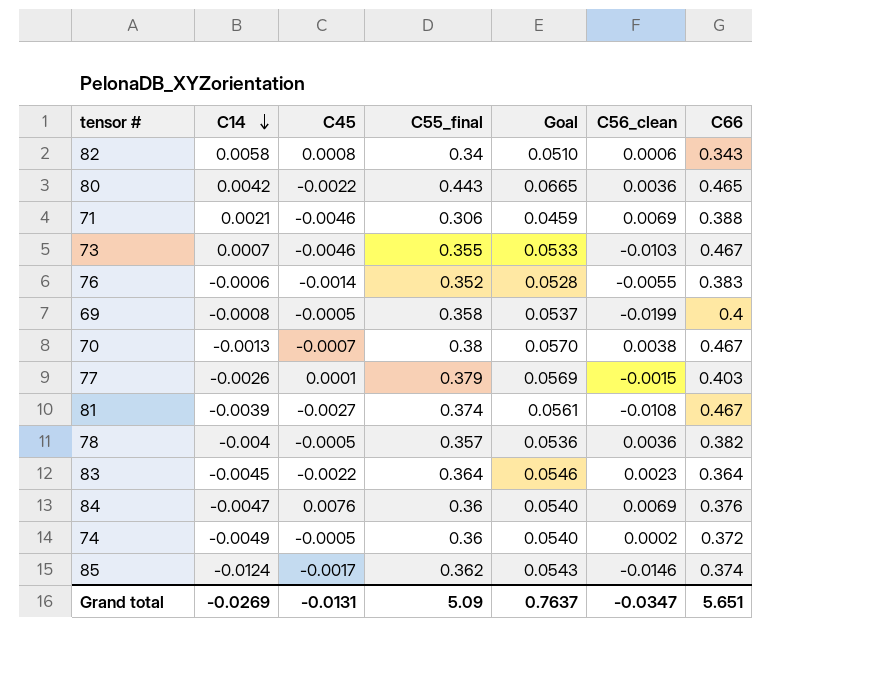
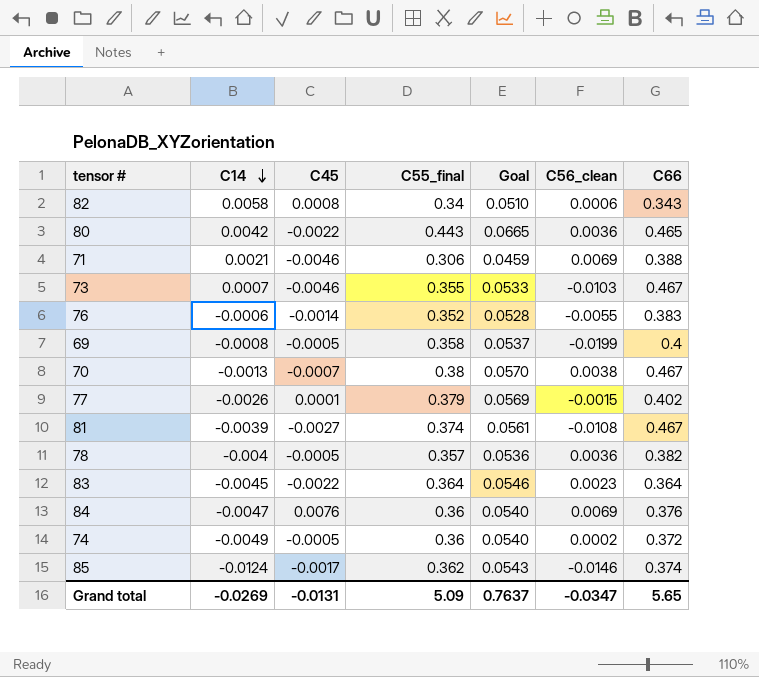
77 | C66: 0.403 -> 0.402
Grand total | C66: 5.651 -> 5.65

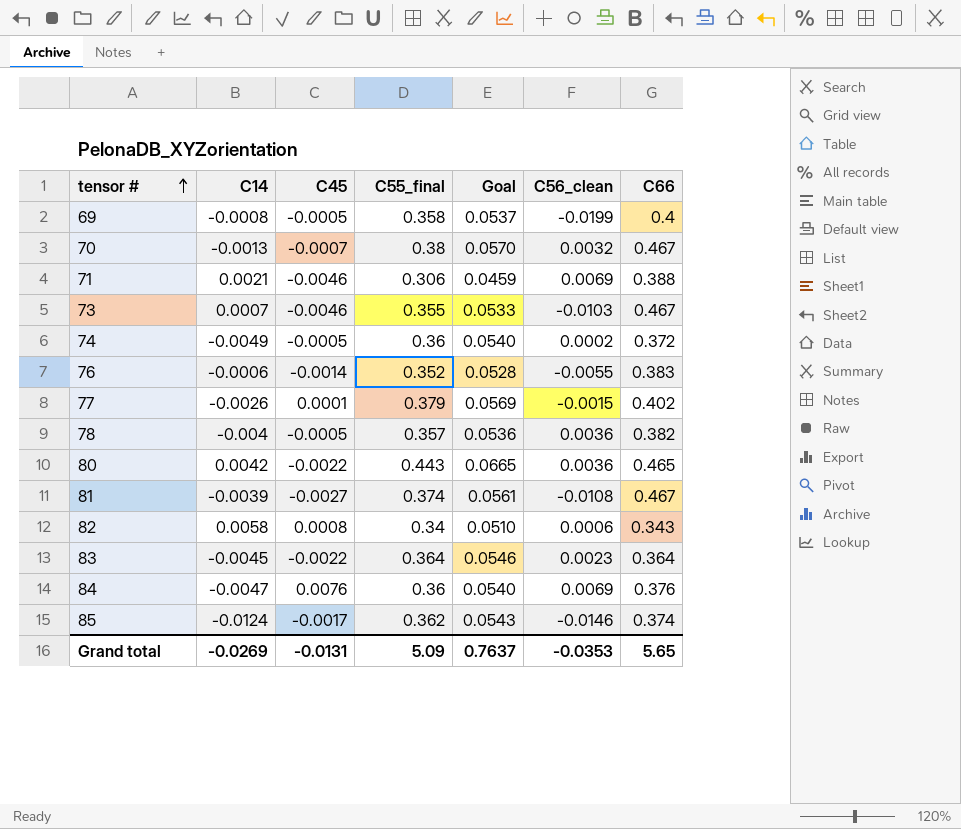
row order: C14 descending -> tensor # ascending
70 | C56_clean: 0.0038 -> 0.0032
Grand total | C56_clean: -0.0347 -> -0.0353

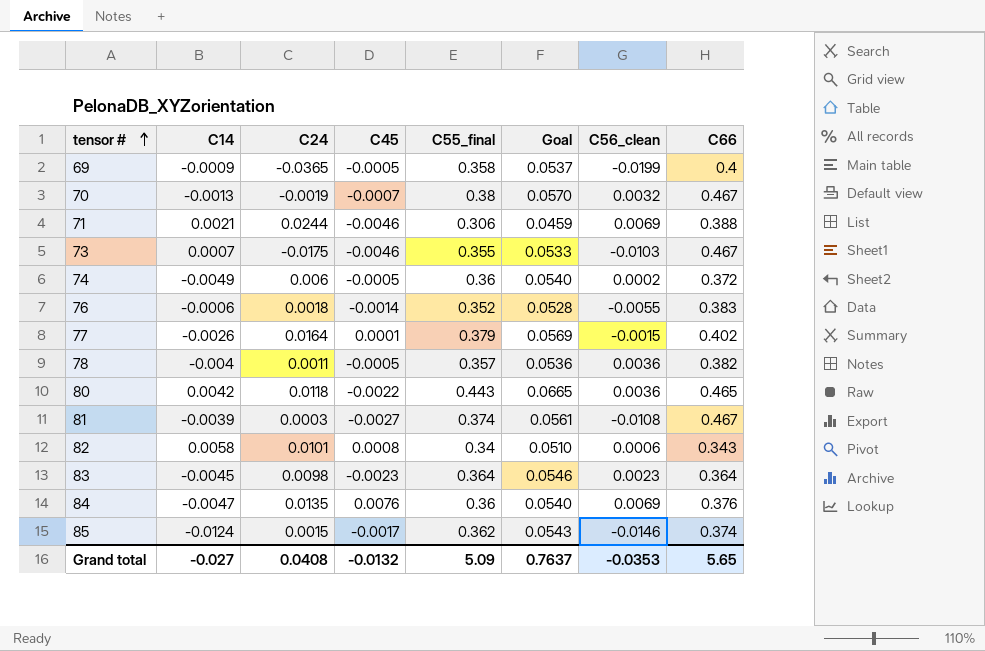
column C24 | position: none -> 3
69 | C14: -0.0008 -> -0.0009
83 | C45: -0.0022 -> -0.0023
Grand total | C14: -0.0269 -> -0.027
Grand total | C45: -0.0131 -> -0.0132

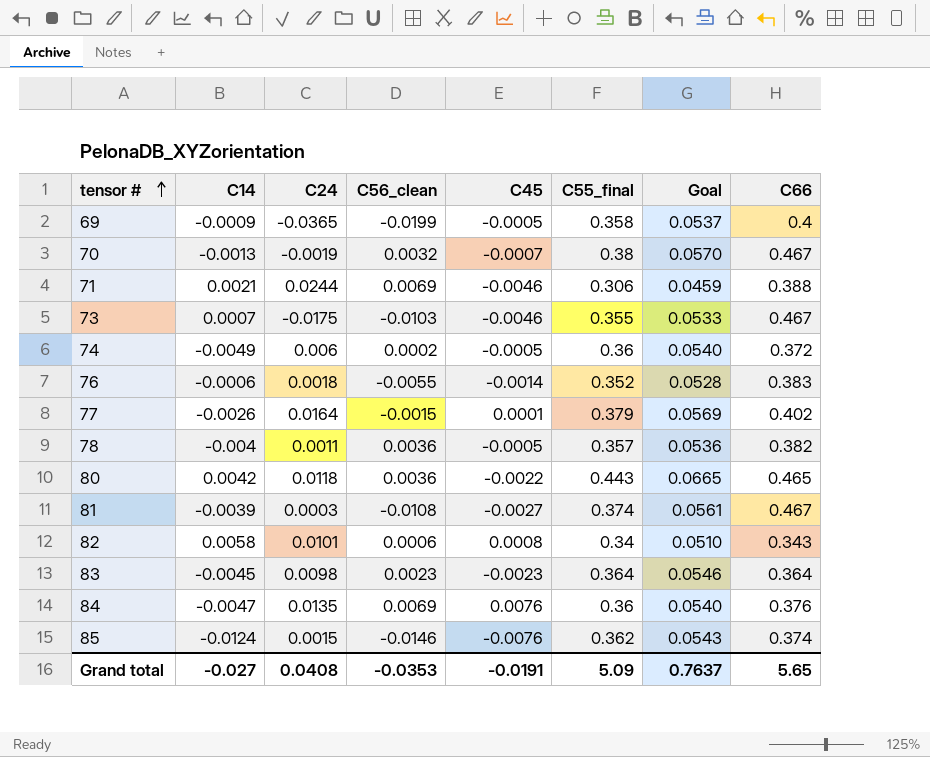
column C56_clean | position: 7 -> 4
85 | C45: -0.0017 -> -0.0076
Grand total | C45: -0.0132 -> -0.0191

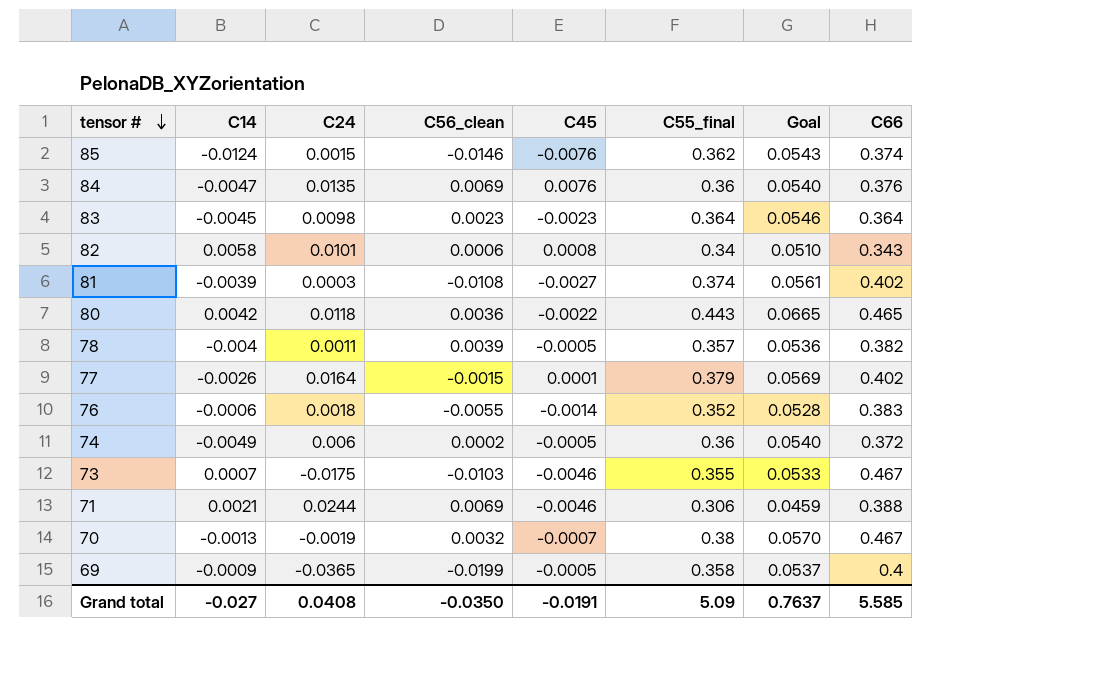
row order: tensor # ascending -> tensor # descending
81 | C66: 0.467 -> 0.402
78 | C56_clean: 0.0036 -> 0.0039
Grand total | C56_clean: -0.0353 -> -0.0350
Grand total | C66: 5.65 -> 5.585

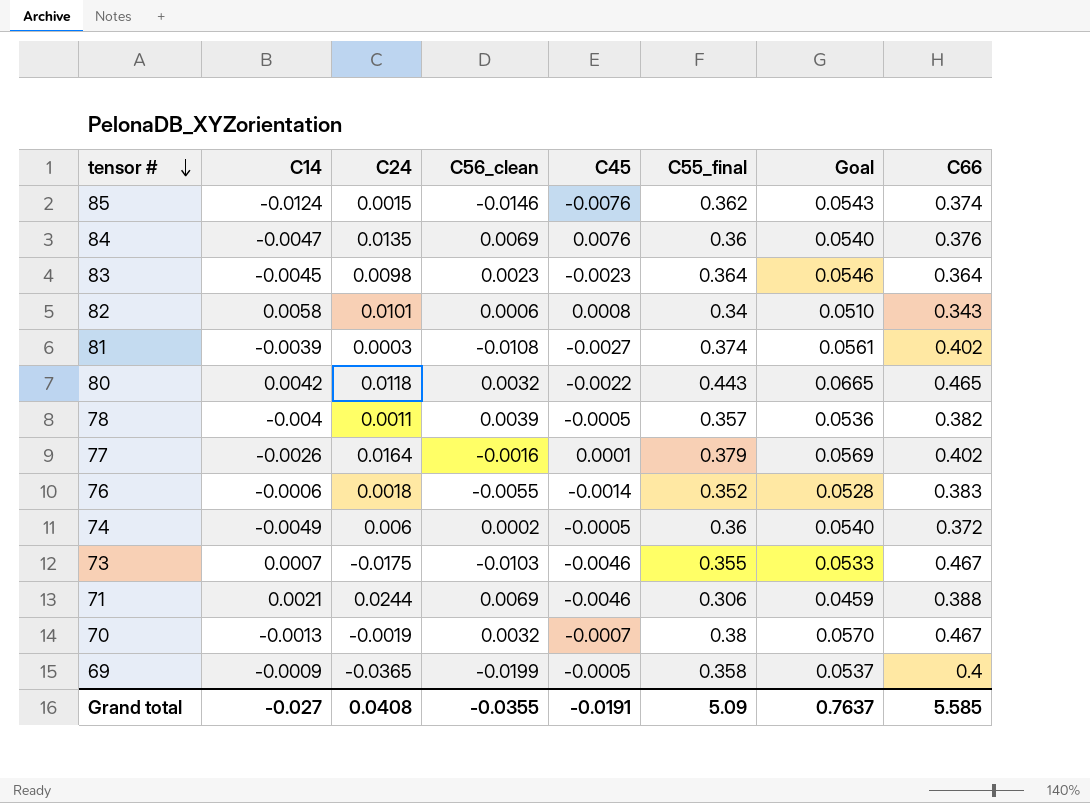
80 | C56_clean: 0.0036 -> 0.0032
77 | C56_clean: -0.0015 -> -0.0016
Grand total | C56_clean: -0.0350 -> -0.0355

